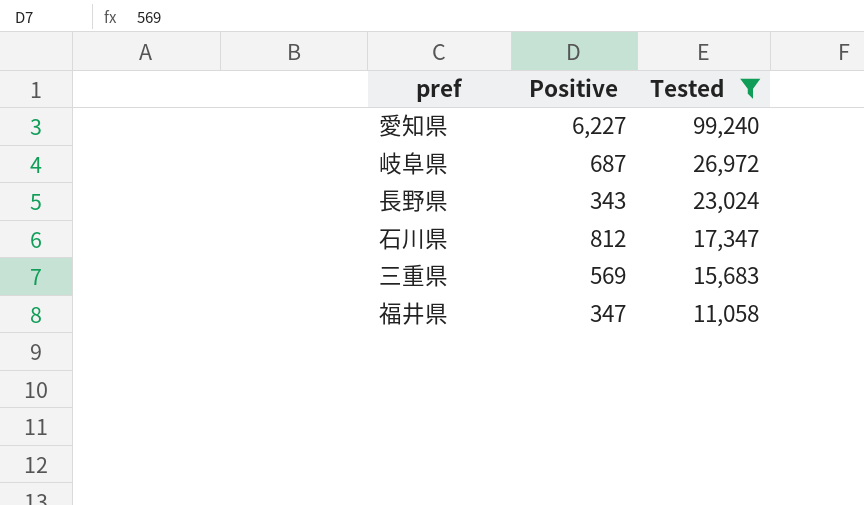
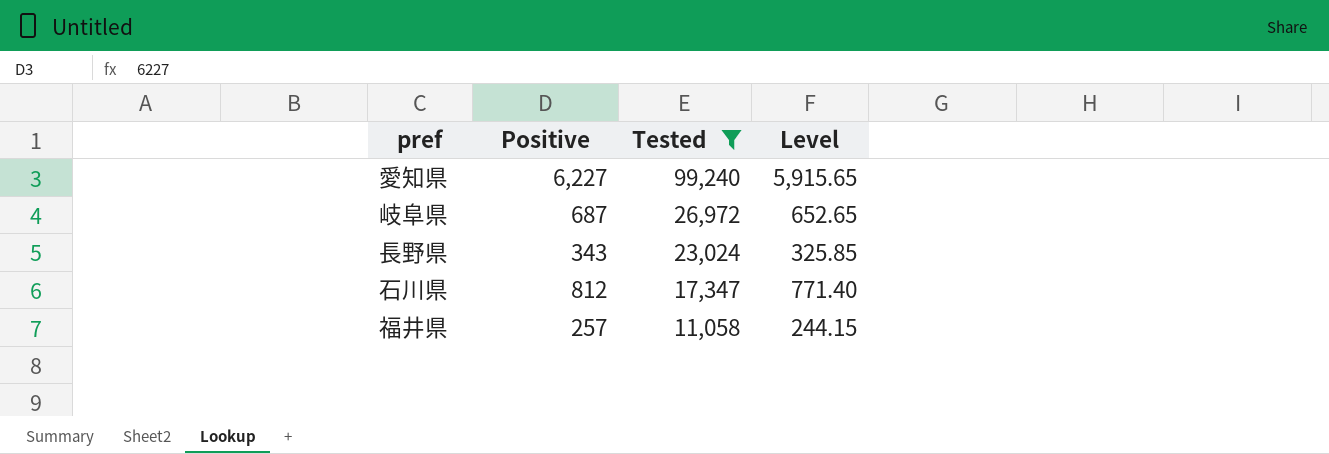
column Level | formula: none -> [Positive] * 0.95
row 三重県: 569 | 15,683 -> none
福井県 | Positive: 347 -> 257

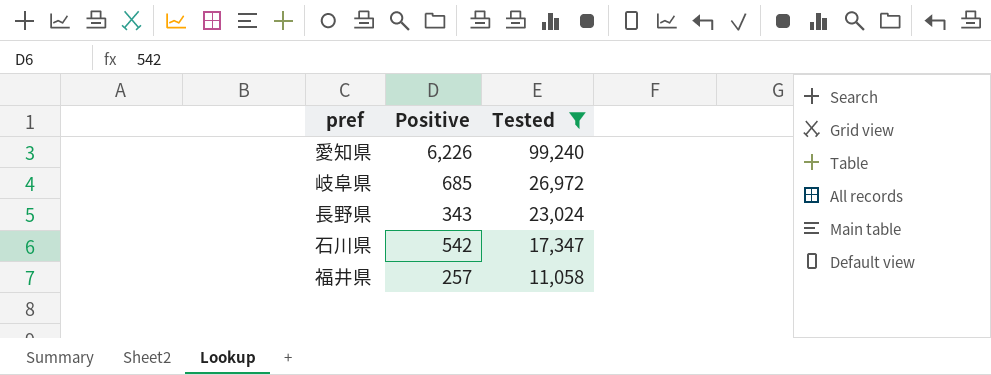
column Level | formula: [Positive] * 0.95 -> none
愛知県 | Positive: 6,227 -> 6,226
岐阜県 | Positive: 687 -> 685
石川県 | Positive: 812 -> 542

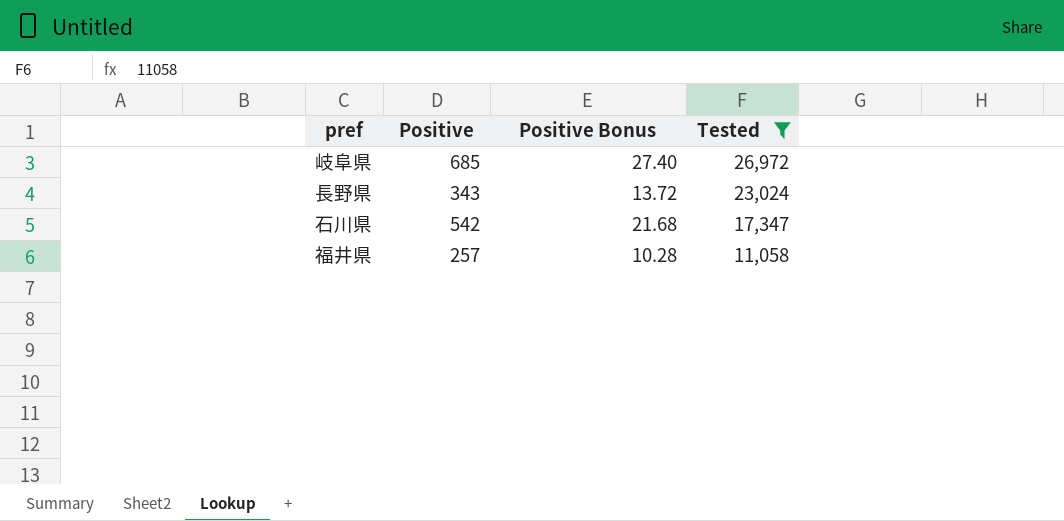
column Positive Bonus | formula: none -> [Positive] * 0.04
row 愛知県: 6,226 | 99,240 -> none

